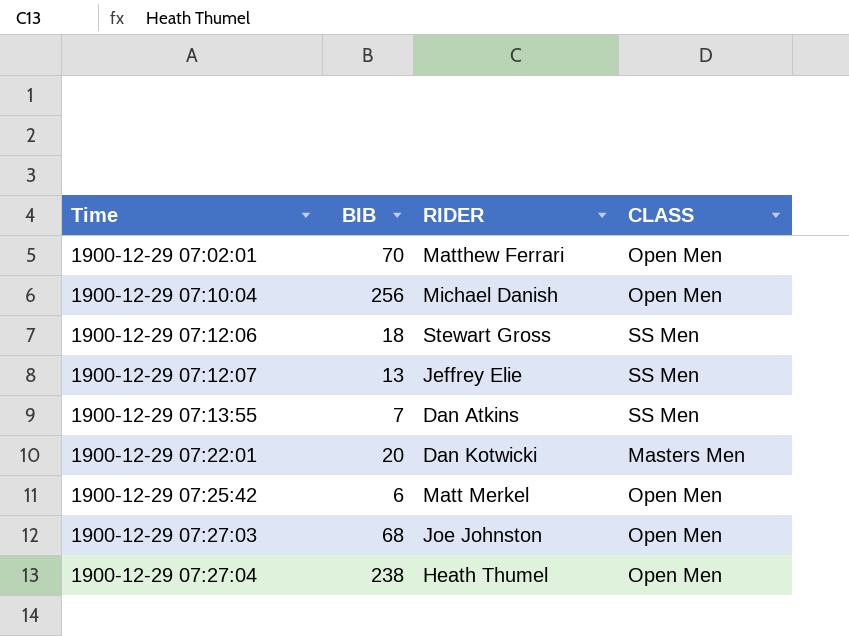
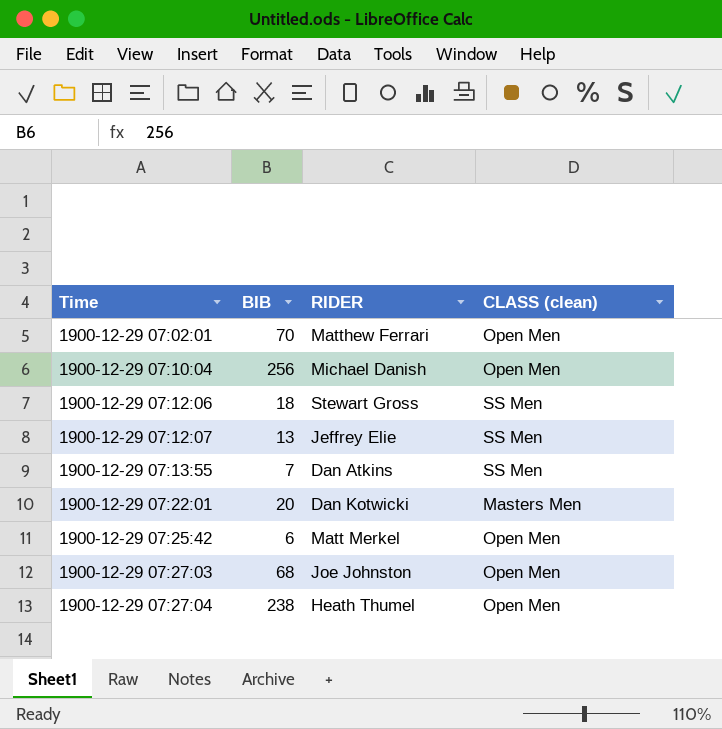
column name: CLASS -> CLASS (clean)

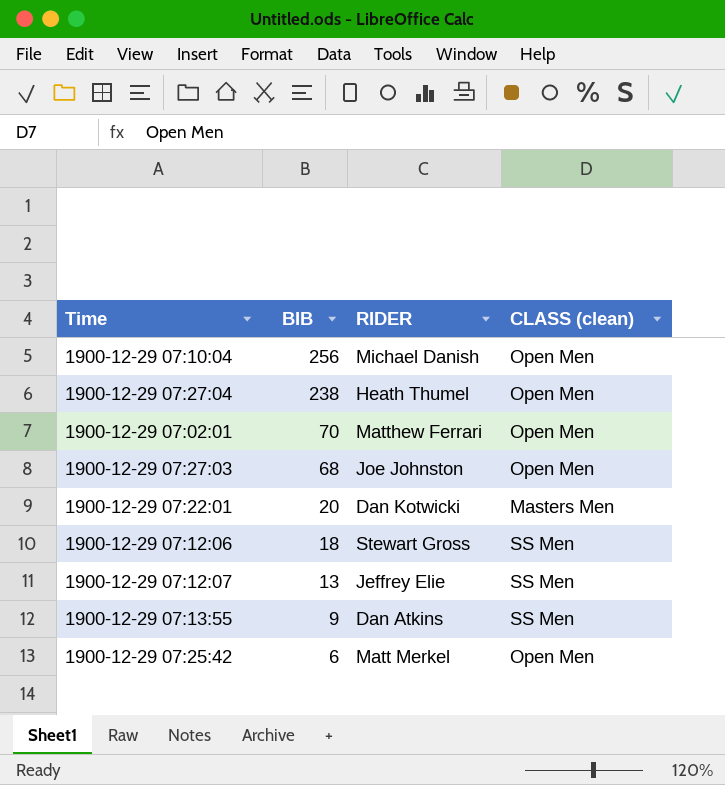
row order: Time ascending -> BIB descending
1900-12-29 07:13:55 | BIB: 7 -> 9

